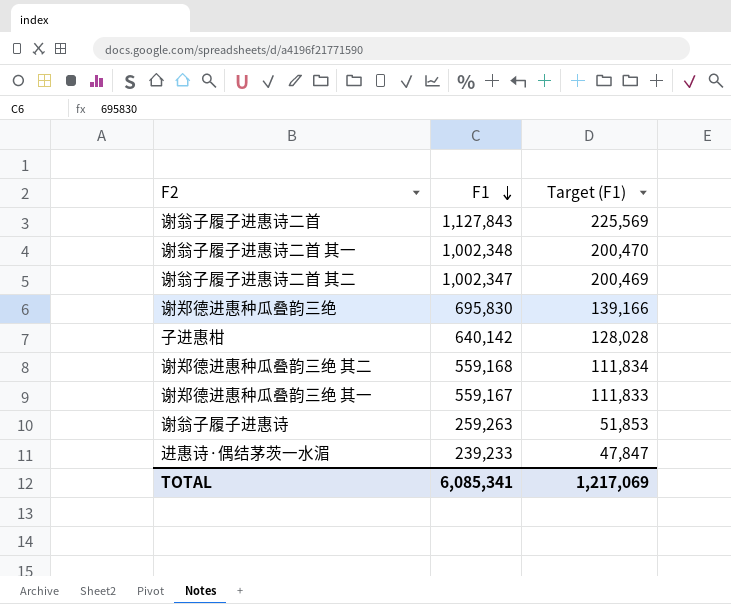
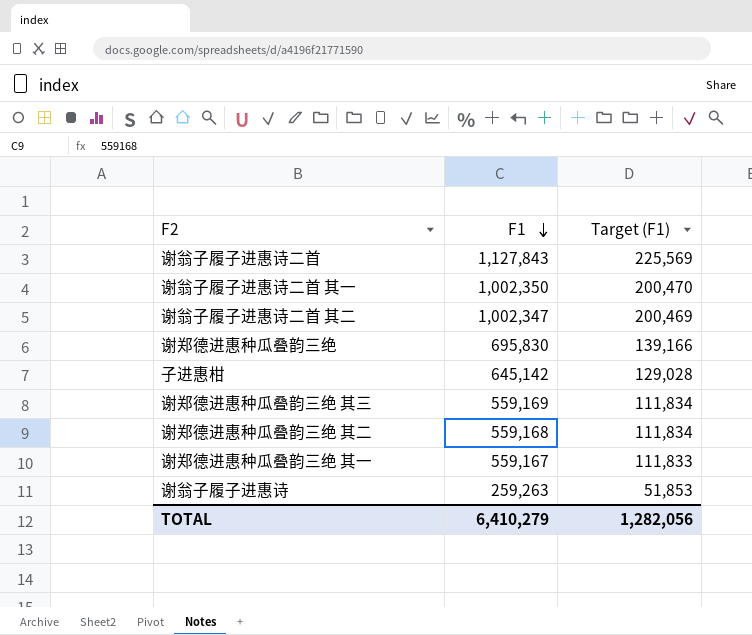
row 进惠诗·偶结茅茨一水湄: 239,233 | 47,847 -> none
谢翁子履子进惠诗二首 其一 | F1: 1,002,348 -> 1,002,350
子进惠柑 | F1: 640,142 -> 645,142
子进惠柑 | Target (F1): 128,028 -> 129,028
row 谢郑德进惠种瓜叠韵三绝 其三: none -> 559,169 | 111,834
TOTAL | F1: 6,085,341 -> 6,410,279
TOTAL | Target (F1): 1,217,069 -> 1,282,056

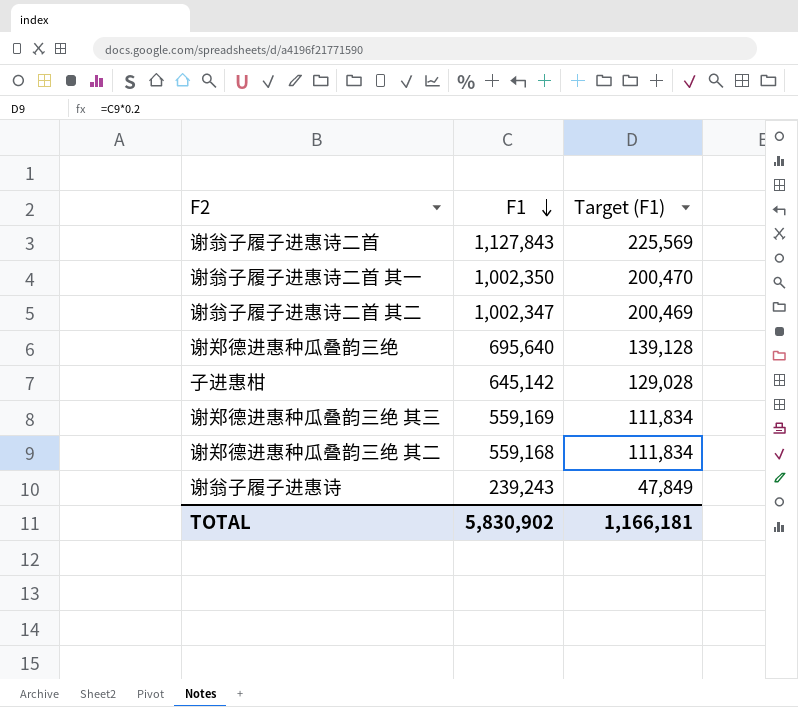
row 谢郑德进惠种瓜叠韵三绝 其一: 559,167 | 111,833 -> none
谢郑德进惠种瓜叠韵三绝 | F1: 695,830 -> 695,640
谢郑德进惠种瓜叠韵三绝 | Target (F1): 139,166 -> 139,128
谢翁子履子进惠诗 | F1: 259,263 -> 239,243
谢翁子履子进惠诗 | Target (F1): 51,853 -> 47,849
TOTAL | F1: 6,410,279 -> 5,830,902
TOTAL | Target (F1): 1,282,056 -> 1,166,181

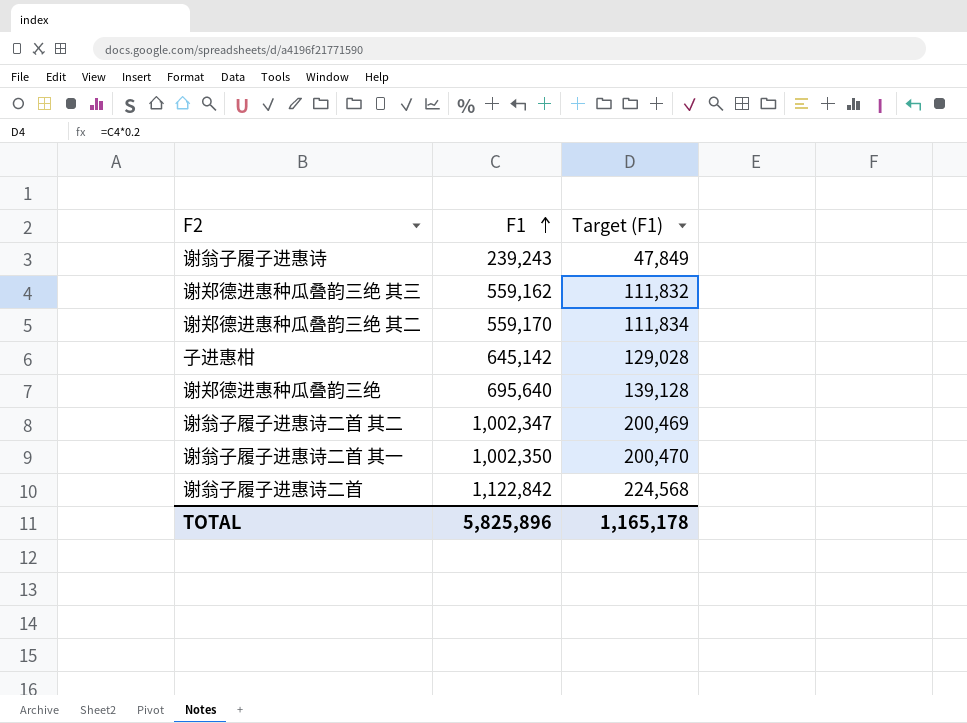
row order: F1 descending -> F1 ascending
谢郑德进惠种瓜叠韵三绝 其三 | F1: 559,169 -> 559,162
谢郑德进惠种瓜叠韵三绝 其三 | Target (F1): 111,834 -> 111,832
谢郑德进惠种瓜叠韵三绝 其二 | F1: 559,168 -> 559,170
谢翁子履子进惠诗二首 | F1: 1,127,843 -> 1,122,842
谢翁子履子进惠诗二首 | Target (F1): 225,569 -> 224,568
TOTAL | F1: 5,830,902 -> 5,825,896
TOTAL | Target (F1): 1,166,181 -> 1,165,178

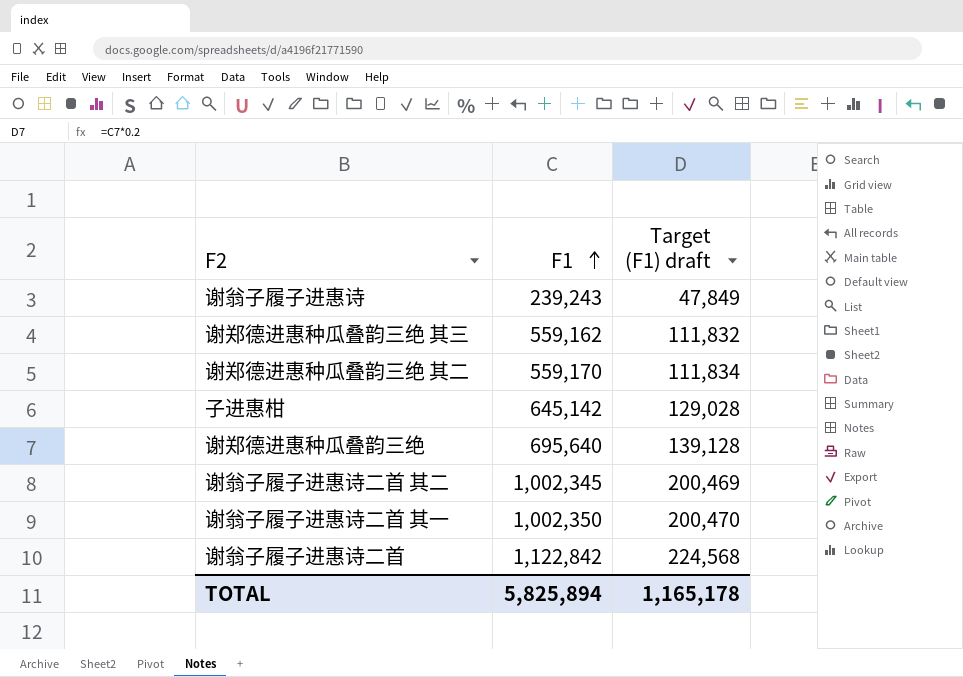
column name: Target (F1) -> Target (F1) draft
谢翁子履子进惠诗二首 其二 | F1: 1,002,347 -> 1,002,345
TOTAL | F1: 5,825,896 -> 5,825,894

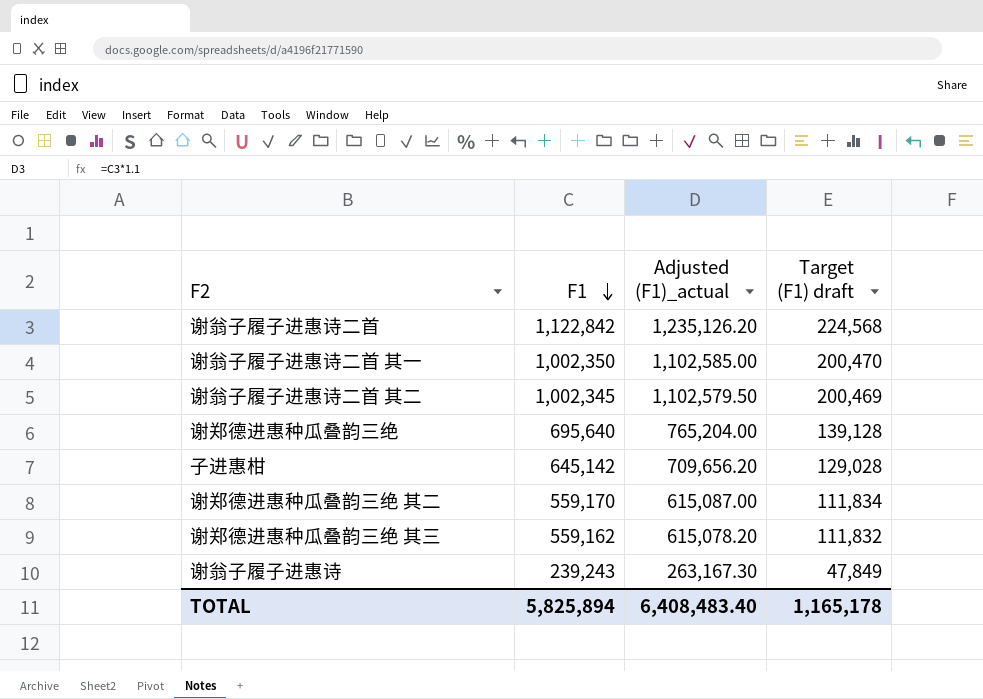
row order: F1 ascending -> F1 descending
column Adjusted (F1)_actual | formula: none -> [F1] * 1.1

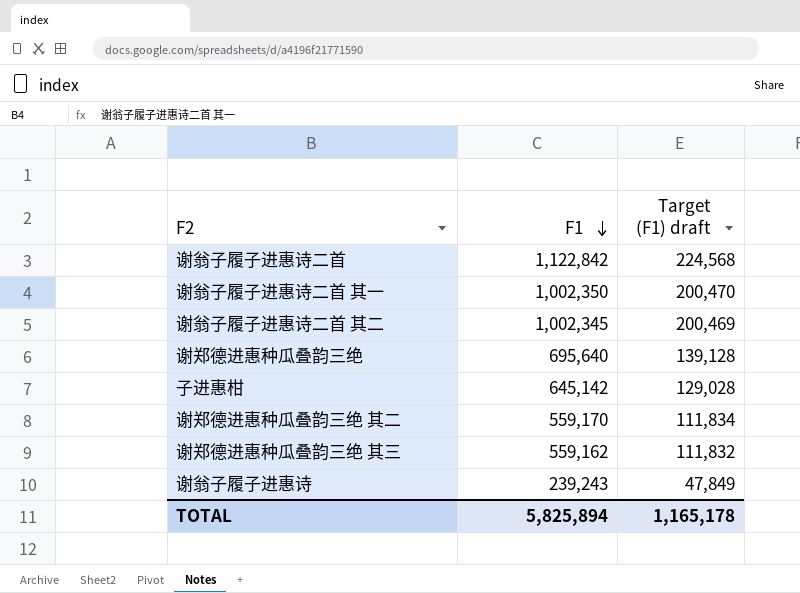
column Adjusted (F1)_actual | formula: [F1] * 1.1 -> none

